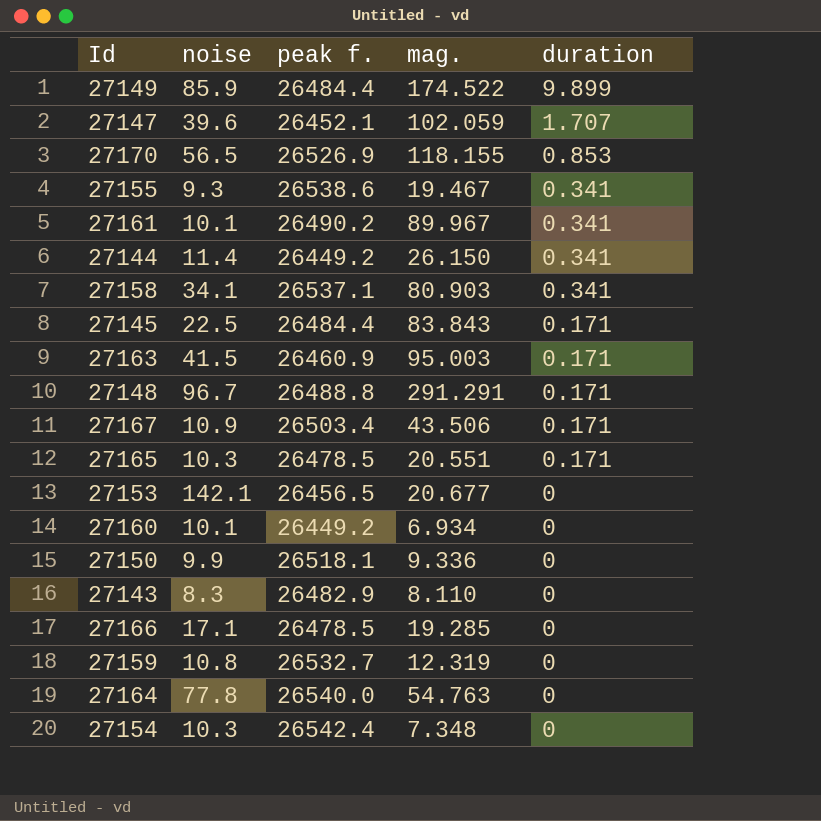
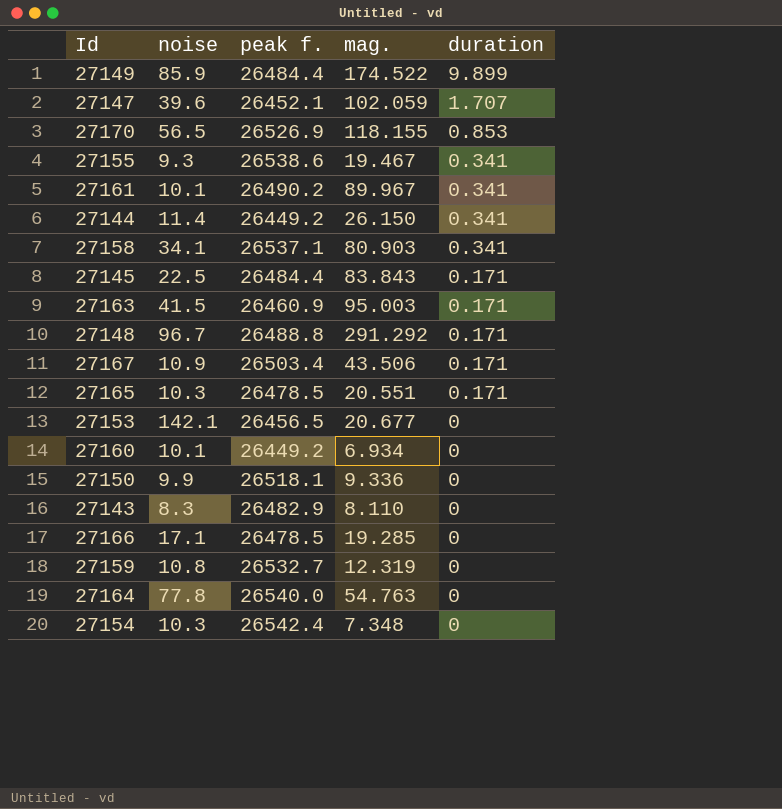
27148 | mag.: 291.291 -> 291.292

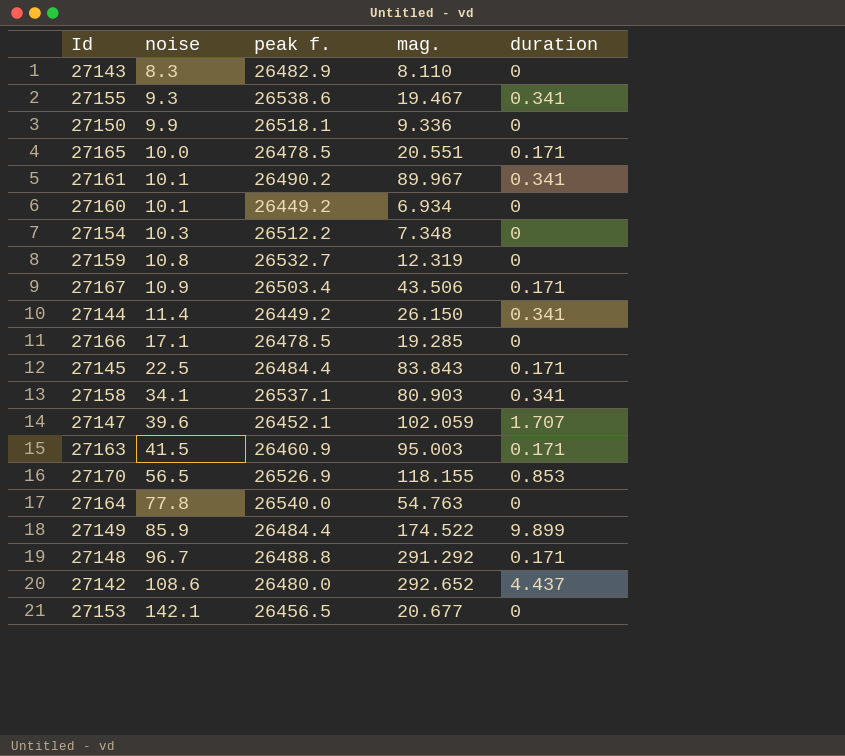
row order: duration descending -> noise ascending
27165 | noise: 10.3 -> 10.0
27154 | peak f.: 26542.4 -> 26512.2
row 27142: none -> 108.6 | 26480.0 | 292.652 | 4.437

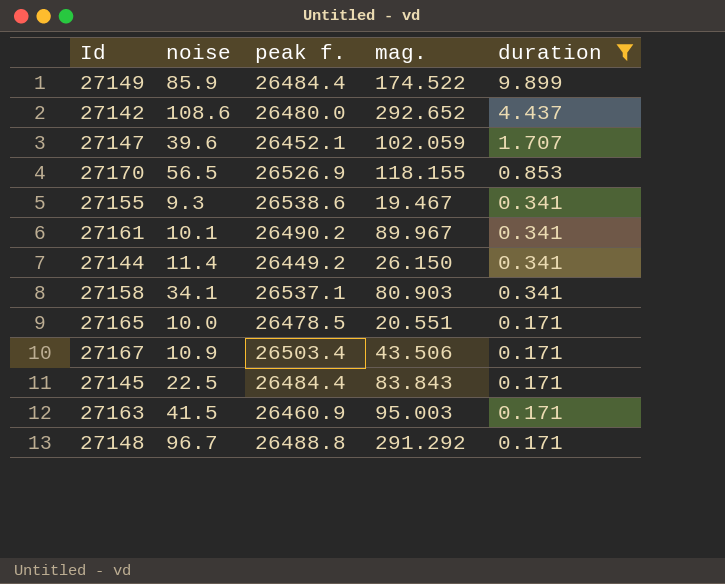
filter: none -> duration != 0
row order: noise ascending -> duration descending

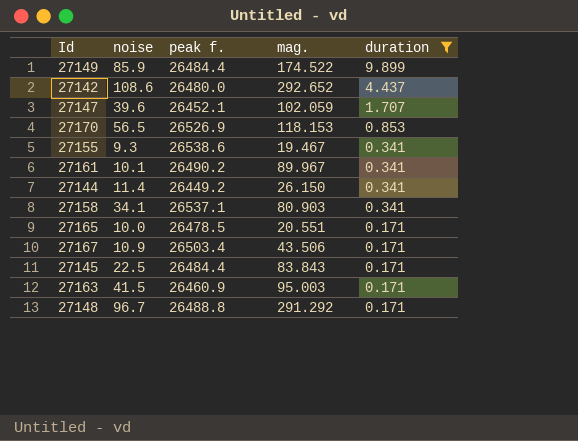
27170 | mag.: 118.155 -> 118.153

